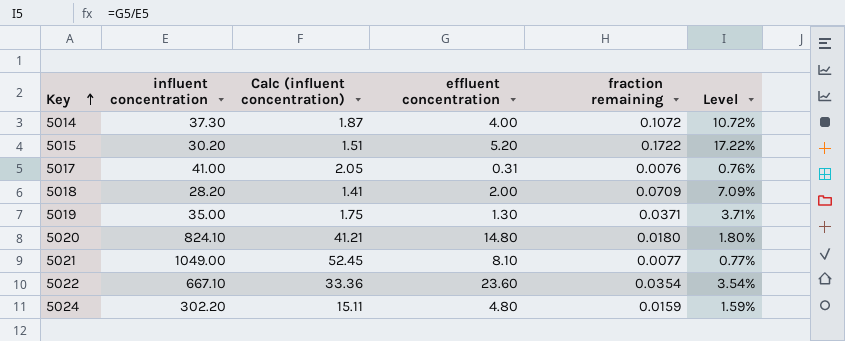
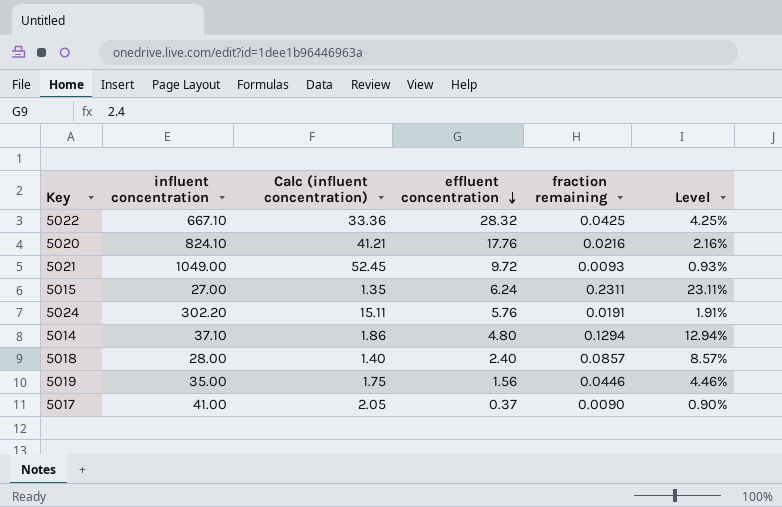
row order: Key ascending -> effluent concentration descending
5022 | effluent concentration: 23.60 -> 28.32
5022 | fraction remaining: 0.0354 -> 0.0425
5022 | Level: 3.54% -> 4.25%
5020 | effluent concentration: 14.80 -> 17.76
5020 | fraction remaining: 0.0180 -> 0.0216
5020 | Level: 1.80% -> 2.16%
5021 | effluent concentration: 8.10 -> 9.72
5021 | fraction remaining: 0.0077 -> 0.0093
5021 | Level: 0.77% -> 0.93%
5015 | influent concentration: 30.20 -> 27.00
5015 | Calc (influent concentration): 1.51 -> 1.35
5015 | effluent concentration: 5.20 -> 6.24
5015 | fraction remaining: 0.1722 -> 0.2311
5015 | Level: 17.22% -> 23.11%
5024 | effluent concentration: 4.80 -> 5.76
5024 | fraction remaining: 0.0159 -> 0.0191
5024 | Level: 1.59% -> 1.91%
5014 | influent concentration: 37.30 -> 37.10
5014 | Calc (influent concentration): 1.87 -> 1.86
5014 | effluent concentration: 4.00 -> 4.80
5014 | fraction remaining: 0.1072 -> 0.1294
5014 | Level: 10.72% -> 12.94%
5018 | influent concentration: 28.20 -> 28.00
5018 | Calc (influent concentration): 1.41 -> 1.40
5018 | effluent concentration: 2.00 -> 2.40
5018 | fraction remaining: 0.0709 -> 0.0857
5018 | Level: 7.09% -> 8.57%
5019 | effluent concentration: 1.30 -> 1.56
5019 | fraction remaining: 0.0371 -> 0.0446
5019 | Level: 3.71% -> 4.46%
5017 | effluent concentration: 0.31 -> 0.37
5017 | fraction remaining: 0.0076 -> 0.0090
5017 | Level: 0.76% -> 0.90%

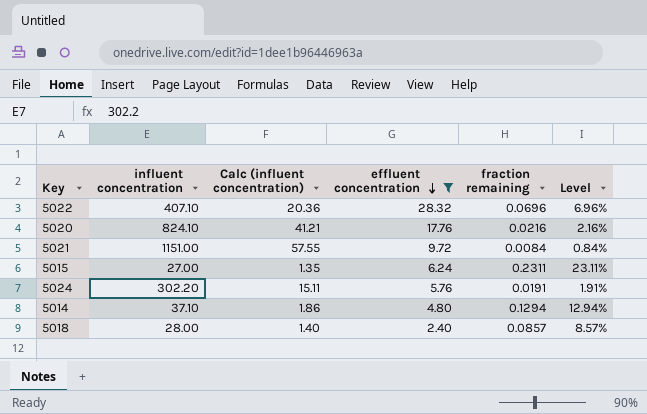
filter: none -> effluent concentration >= 2.40
5022 | influent concentration: 667.10 -> 407.10
5022 | Calc (influent concentration): 33.36 -> 20.36
5022 | fraction remaining: 0.0425 -> 0.0696
5022 | Level: 4.25% -> 6.96%
5021 | influent concentration: 1049.00 -> 1151.00
5021 | Calc (influent concentration): 52.45 -> 57.55
5021 | fraction remaining: 0.0093 -> 0.0084
5021 | Level: 0.93% -> 0.84%

